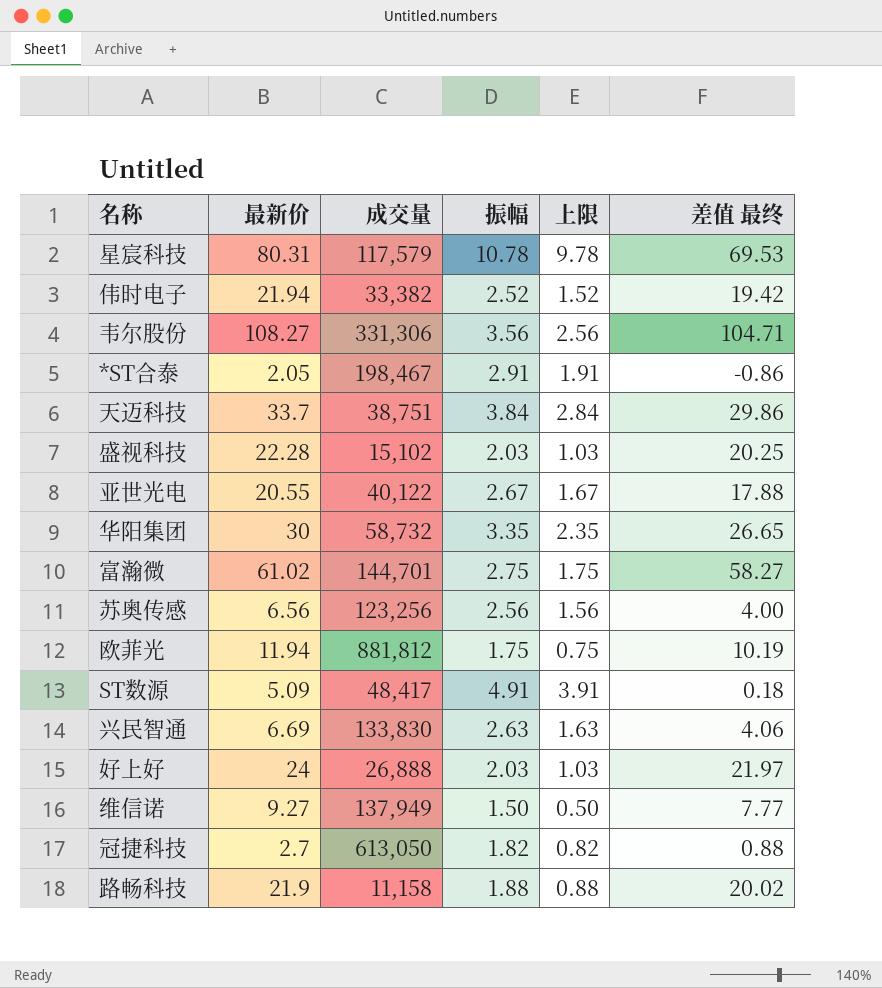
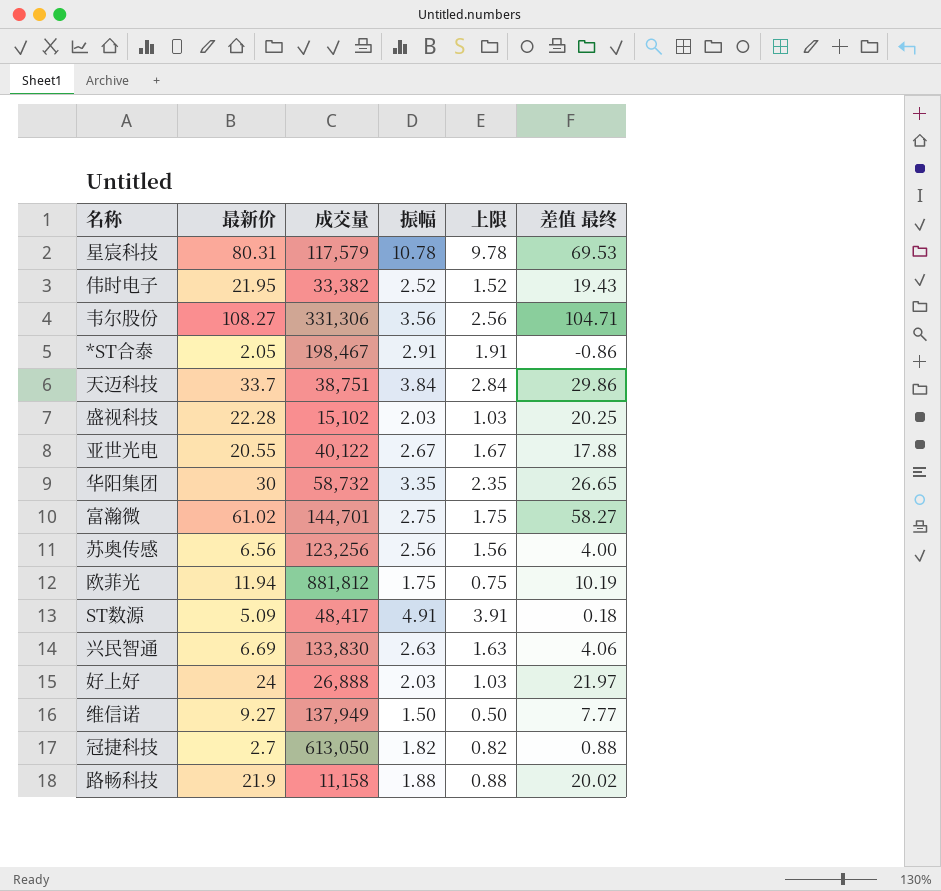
伟时电子 | 最新价: 21.94 -> 21.95
伟时电子 | 差值 最终: 19.42 -> 19.43

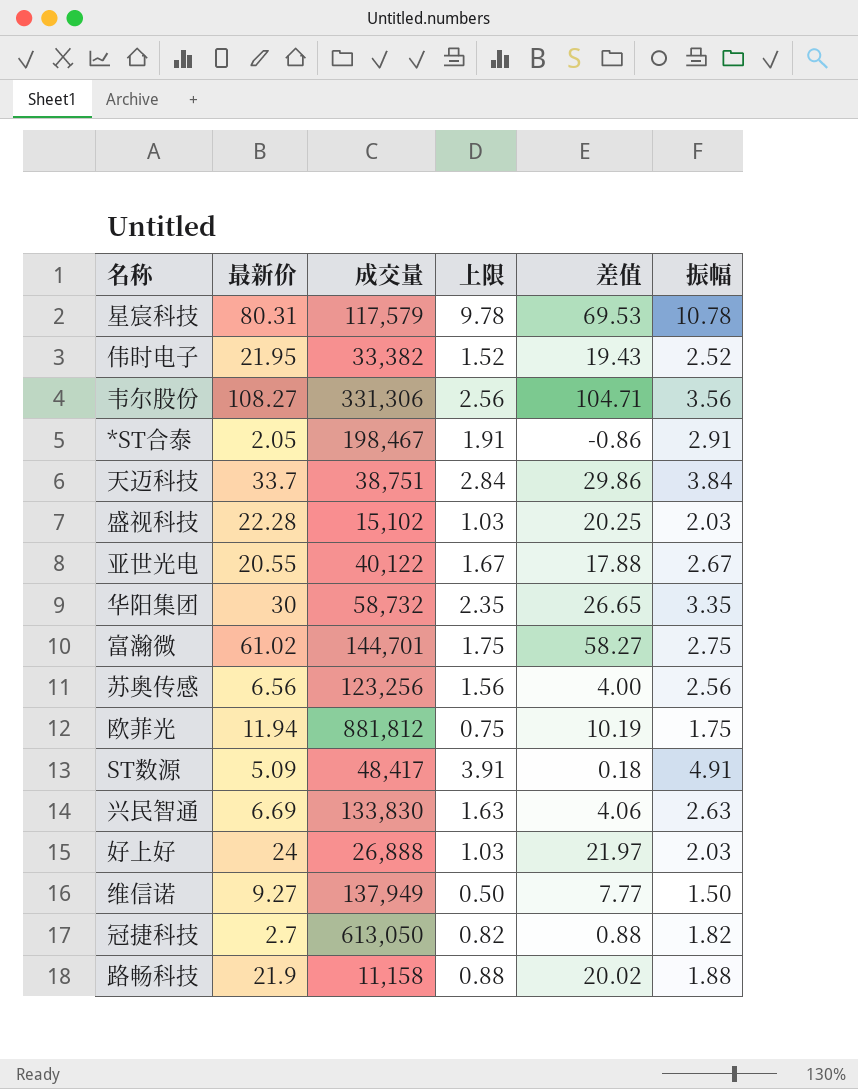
column name: 差值 最终 -> 差值
column 振幅 | position: 4 -> 6

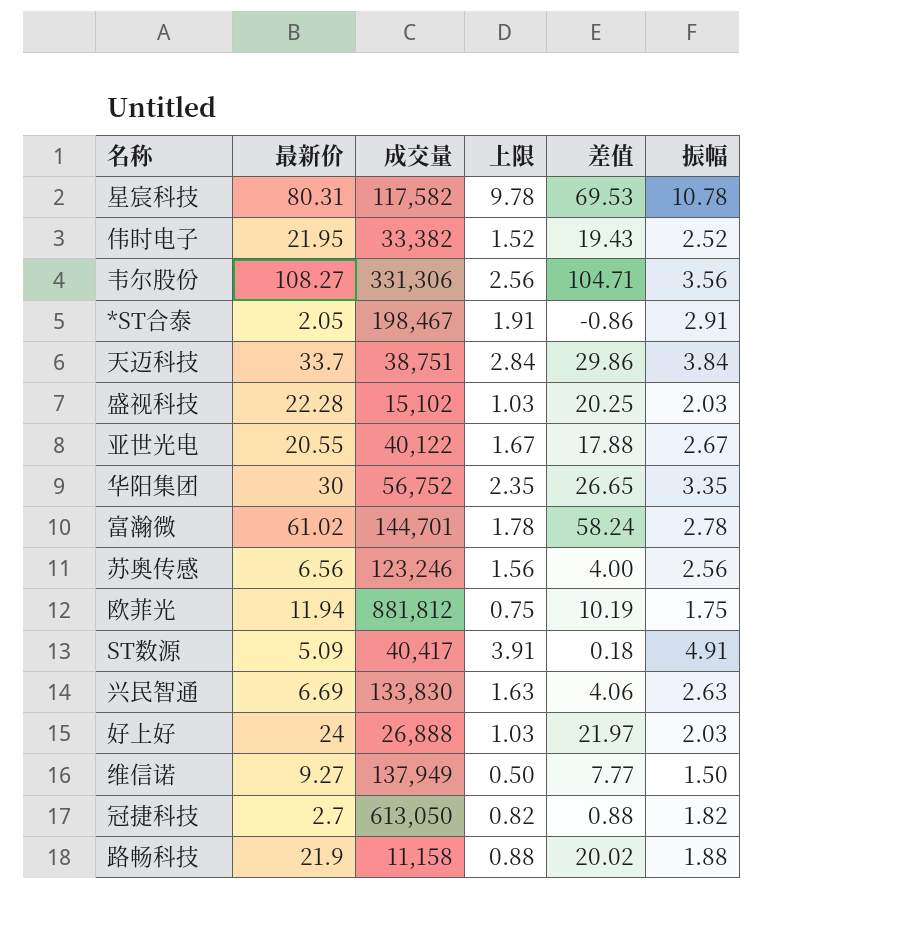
星宸科技 | 成交量: 117,579 -> 117,582
华阳集团 | 成交量: 58,732 -> 56,752
富瀚微 | 上限: 1.75 -> 1.78
富瀚微 | 差值: 58.27 -> 58.24
富瀚微 | 振幅: 2.75 -> 2.78
苏奥传感 | 成交量: 123,256 -> 123,246
ST数源 | 成交量: 48,417 -> 40,417

